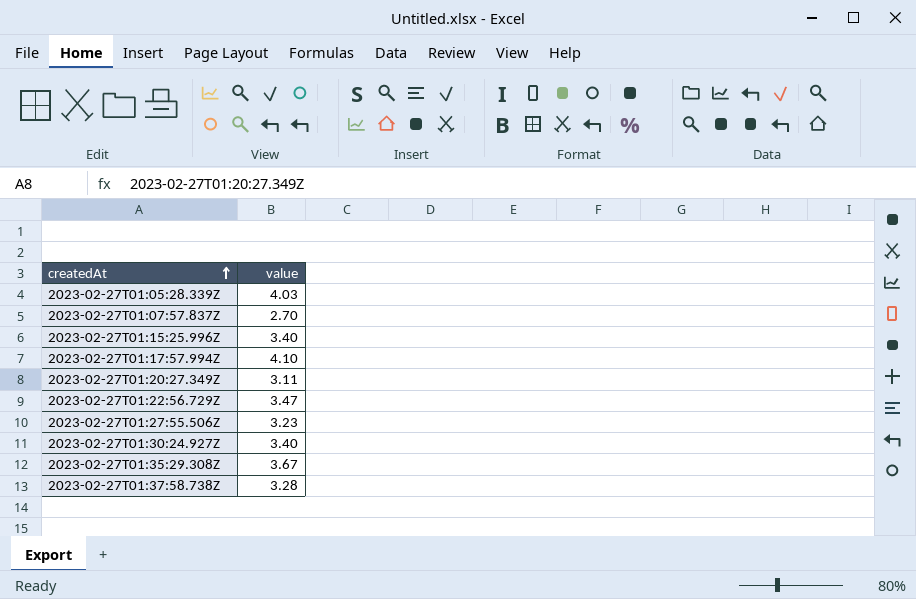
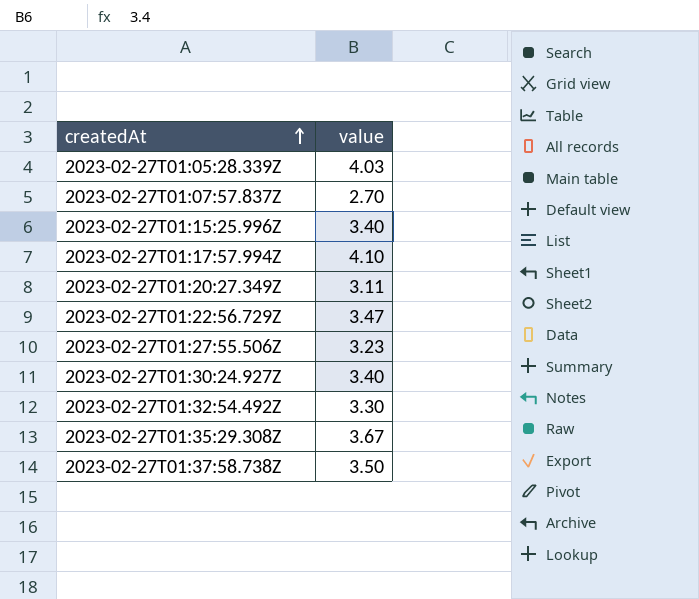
row 2023-02-27T01:32:54.492Z: none -> 3.30
2023-02-27T01:37:58.738Z | value: 3.28 -> 3.50

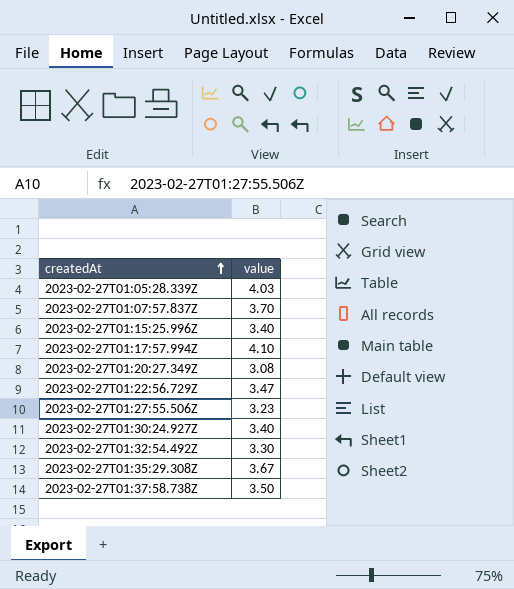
2023-02-27T01:07:57.837Z | value: 2.70 -> 3.70
2023-02-27T01:20:27.349Z | value: 3.11 -> 3.08

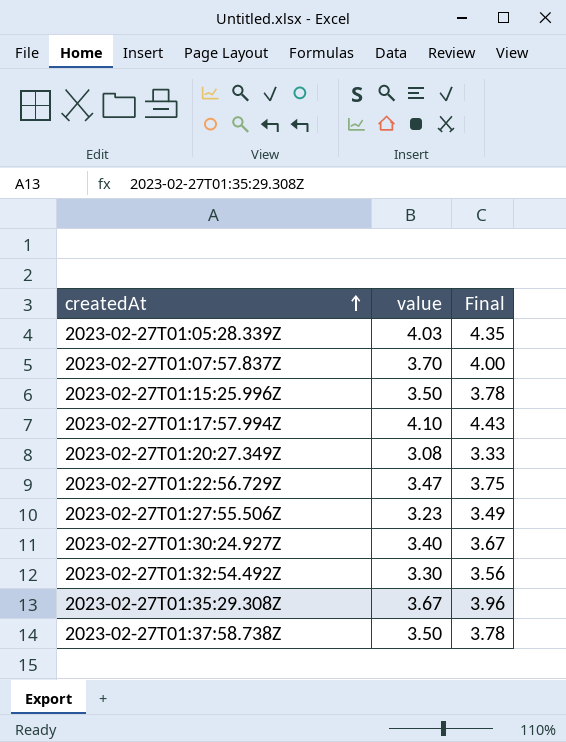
column Final | formula: none -> [value] * 1.08
2023-02-27T01:15:25.996Z | value: 3.40 -> 3.50

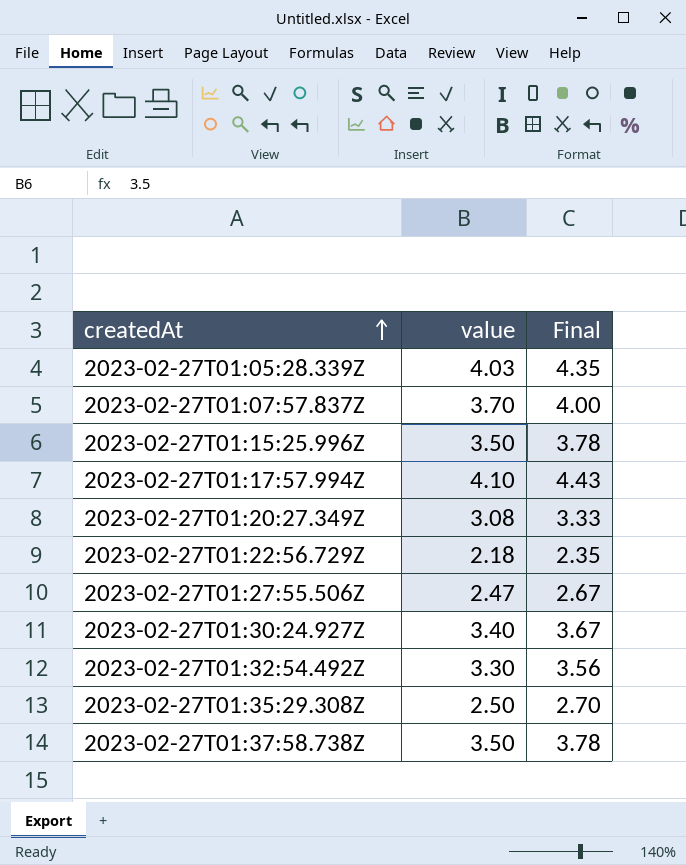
2023-02-27T01:22:56.729Z | value: 3.47 -> 2.18
2023-02-27T01:22:56.729Z | Final: 3.75 -> 2.35
2023-02-27T01:27:55.506Z | value: 3.23 -> 2.47
2023-02-27T01:27:55.506Z | Final: 3.49 -> 2.67
2023-02-27T01:35:29.308Z | value: 3.67 -> 2.50
2023-02-27T01:35:29.308Z | Final: 3.96 -> 2.70

